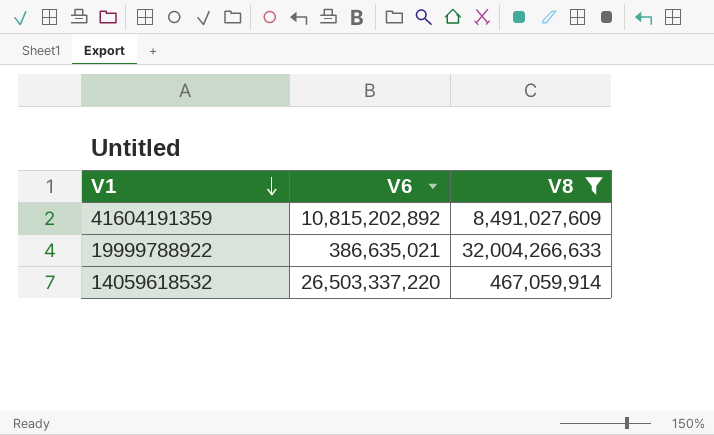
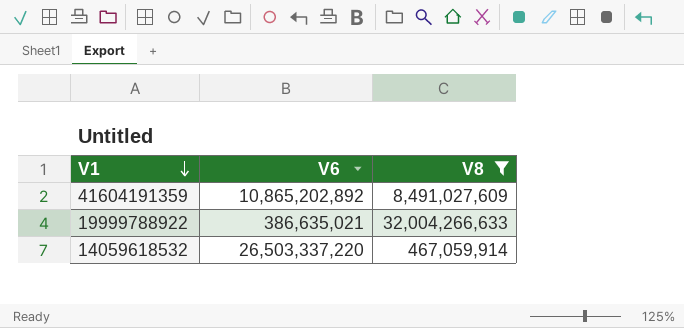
41604191359 | V6: 10,815,202,892 -> 10,865,202,892

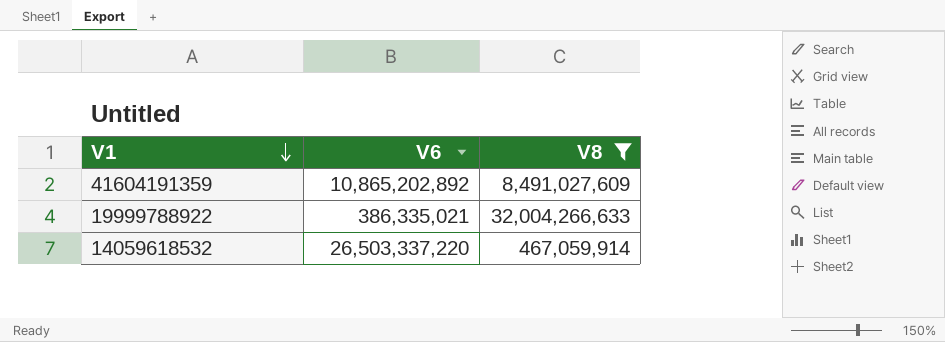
19999788922 | V6: 386,635,021 -> 386,335,021

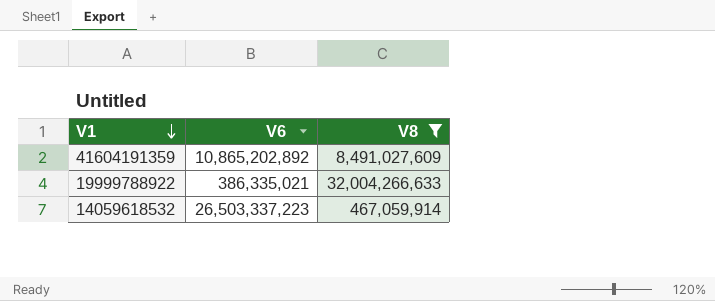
14059618532 | V6: 26,503,337,220 -> 26,503,337,223

